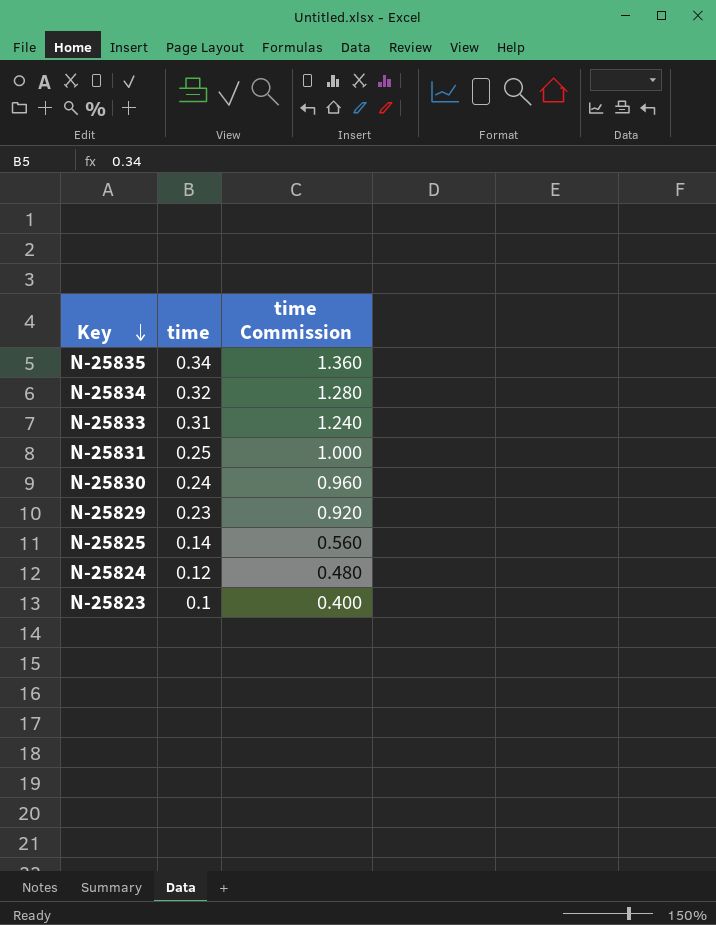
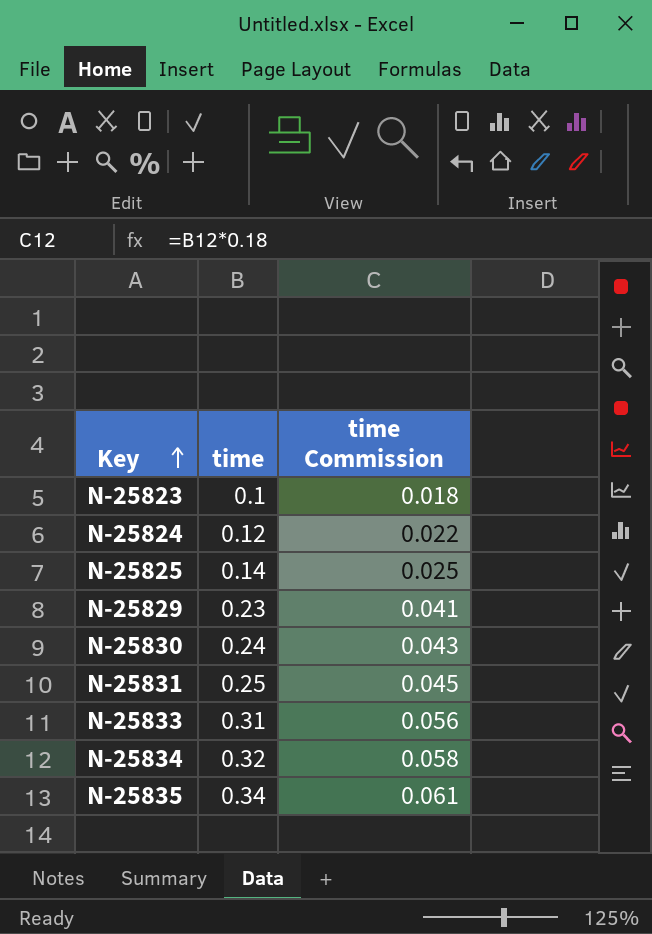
row order: Key descending -> Key ascending
column time Commission | formula: [time] * 4 -> [time] * 0.18

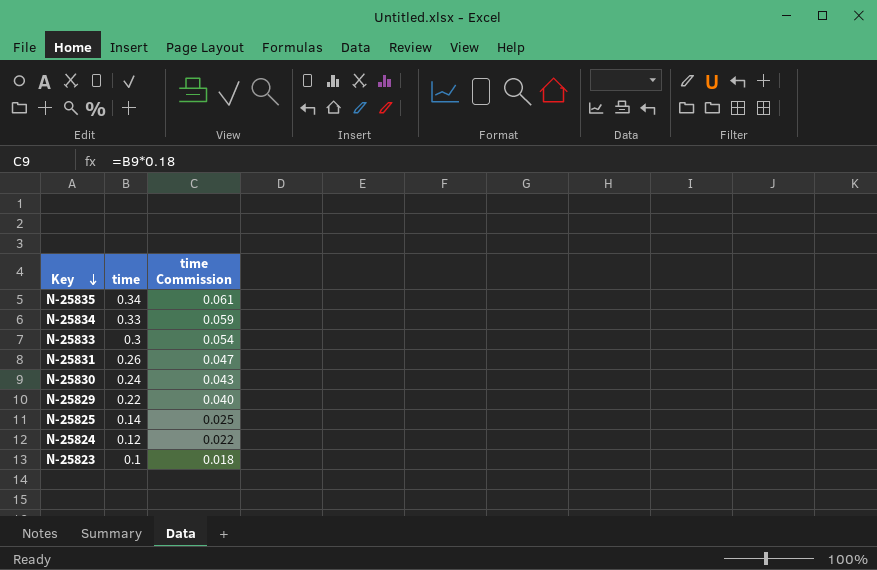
row order: Key ascending -> Key descending
N-25834 | time: 0.32 -> 0.33
N-25834 | time Commission: 0.058 -> 0.059
N-25833 | time: 0.31 -> 0.3
N-25833 | time Commission: 0.056 -> 0.054
N-25831 | time: 0.25 -> 0.26
N-25831 | time Commission: 0.045 -> 0.047
N-25829 | time: 0.23 -> 0.22
N-25829 | time Commission: 0.041 -> 0.040

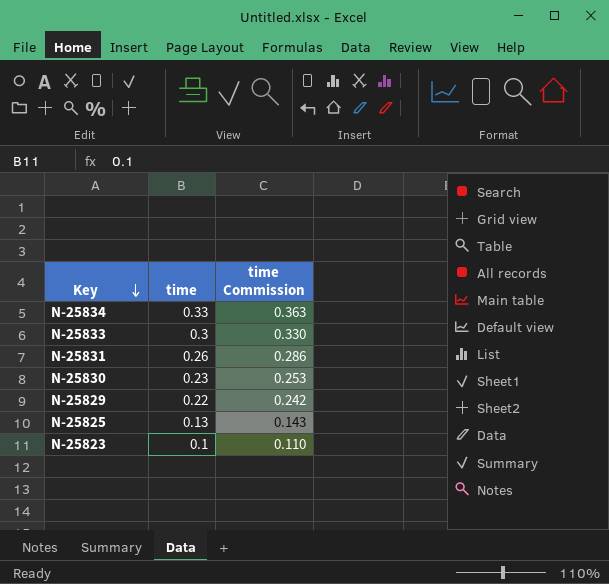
column time Commission | formula: [time] * 0.18 -> [time] * 1.1
row N-25835: 0.34 | 0.061 -> none
row N-25824: 0.12 | 0.022 -> none
N-25830 | time: 0.24 -> 0.23
N-25825 | time: 0.14 -> 0.13

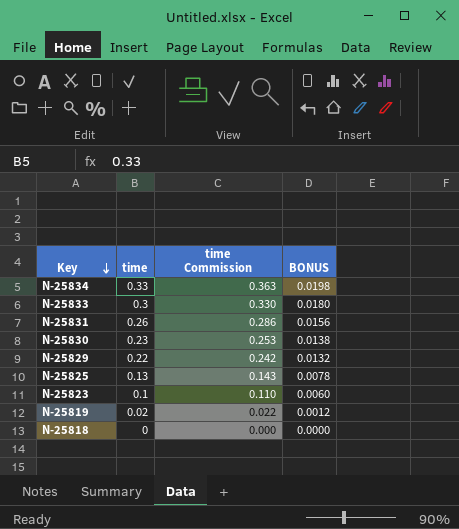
column BONUS | formula: none -> [time] * 0.06
row N-25819: none -> 0.02 | 0.022 | 0.0012
row N-25818: none -> 0 | 0.000 | 0.0000

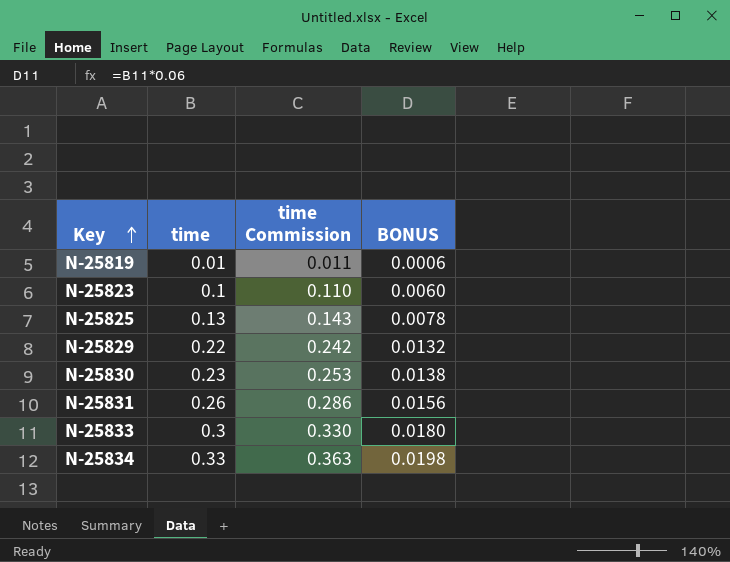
row order: Key descending -> Key ascending
row N-25818: 0 | 0.000 | 0.0000 -> none
N-25819 | time: 0.02 -> 0.01
N-25819 | time Commission: 0.022 -> 0.011
N-25819 | BONUS: 0.0012 -> 0.0006

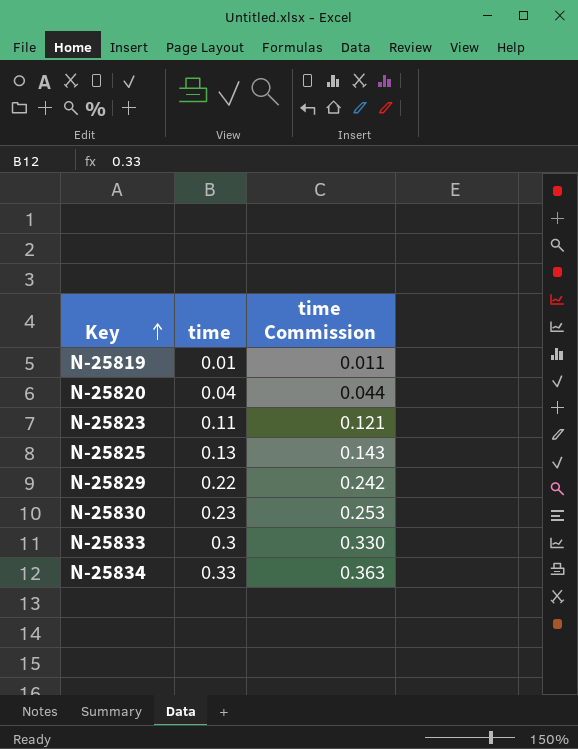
column BONUS | formula: [time] * 0.06 -> none
row N-25831: 0.26 | 0.286 | 0.0156 -> none
row N-25820: none -> 0.04 | 0.044
N-25823 | time: 0.1 -> 0.11
N-25823 | time Commission: 0.110 -> 0.121

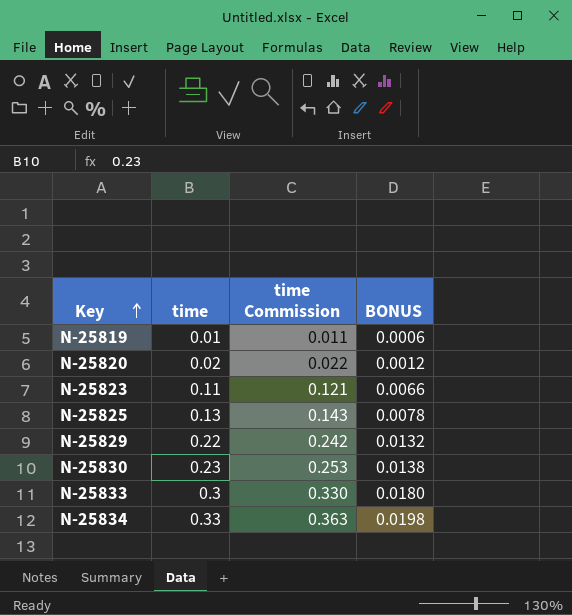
column BONUS | formula: none -> [time] * 0.06
N-25820 | time: 0.04 -> 0.02
N-25820 | time Commission: 0.044 -> 0.022

